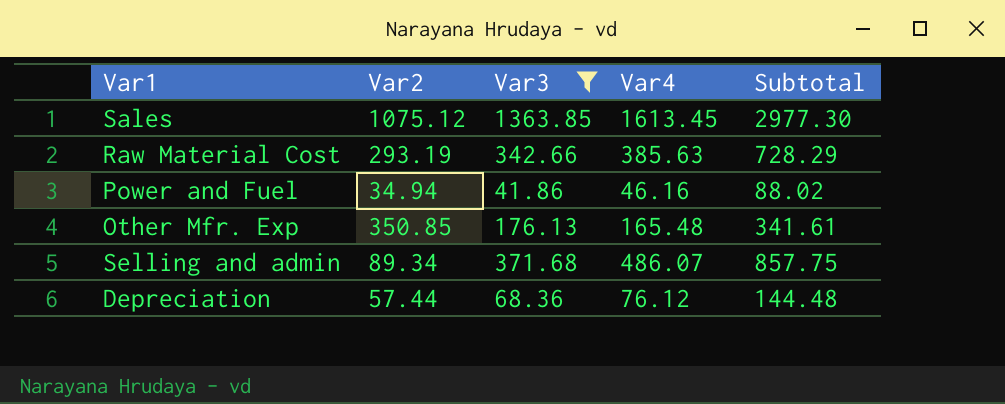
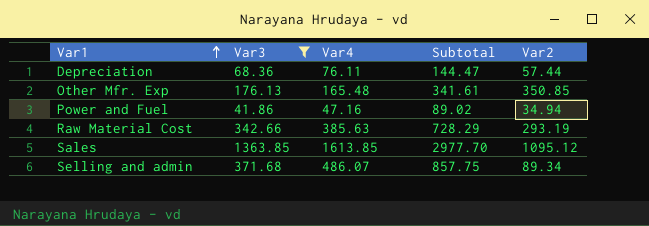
row order: none -> Var1 ascending
column Var2 | position: 2 -> 5
Depreciation | Var4: 76.12 -> 76.11
Depreciation | Subtotal: 144.48 -> 144.47
Power and Fuel | Var4: 46.16 -> 47.16
Power and Fuel | Subtotal: 88.02 -> 89.02
Sales | Var4: 1613.45 -> 1613.85
Sales | Subtotal: 2977.30 -> 2977.70
Sales | Var2: 1075.12 -> 1095.12

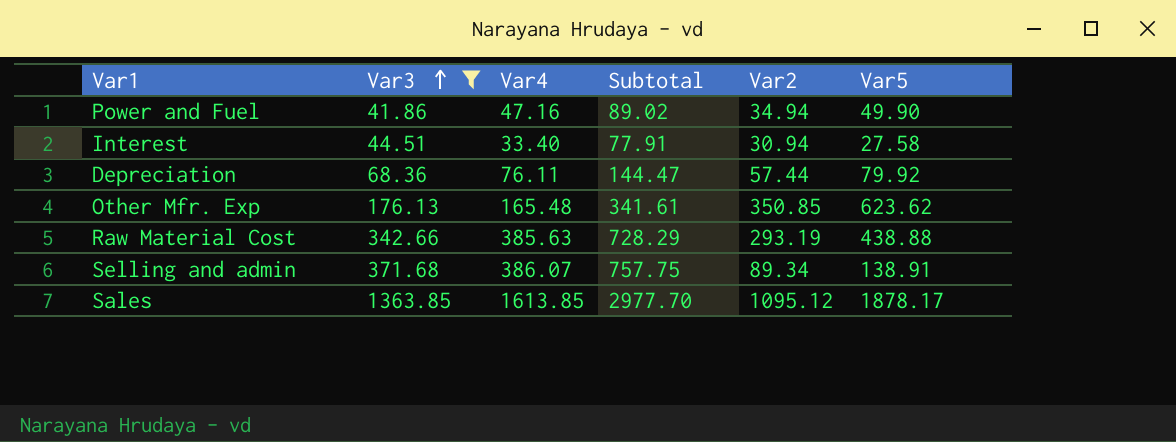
row order: Var1 ascending -> Var3 ascending
column Var5 | position: none -> 6
row Interest: none -> 44.51 | 33.40 | 77.91 | 30.94 | 27.58
Selling and admin | Var4: 486.07 -> 386.07
Selling and admin | Subtotal: 857.75 -> 757.75

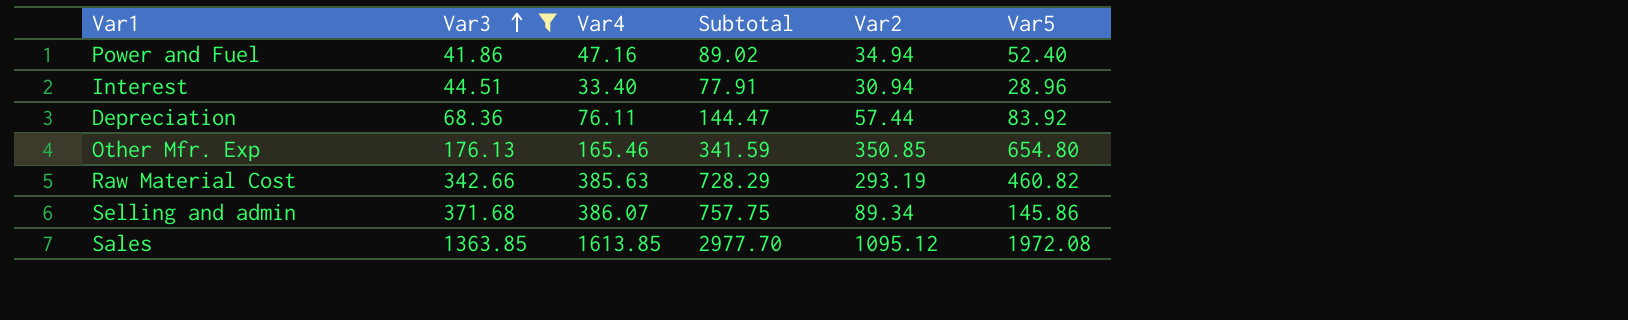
Power and Fuel | Var5: 49.90 -> 52.40
Interest | Var5: 27.58 -> 28.96
Depreciation | Var5: 79.92 -> 83.92
Other Mfr. Exp | Var4: 165.48 -> 165.46
Other Mfr. Exp | Subtotal: 341.61 -> 341.59
Other Mfr. Exp | Var5: 623.62 -> 654.80
Raw Material Cost | Var5: 438.88 -> 460.82
Selling and admin | Var5: 138.91 -> 145.86
Sales | Var5: 1878.17 -> 1972.08

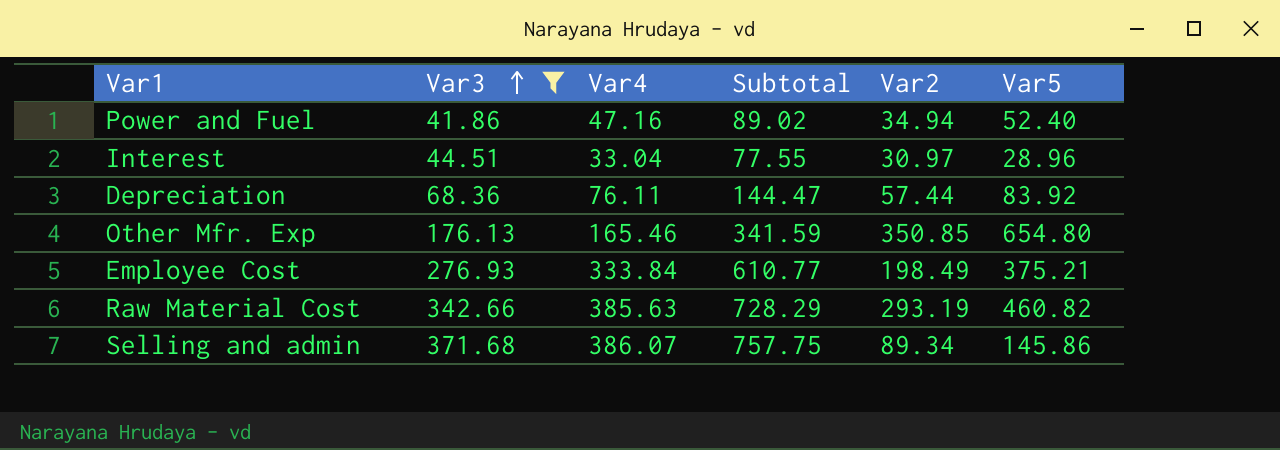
row Sales: 1363.85 | 1613.85 | 2977.70 | 1095.12 | 1972.08 -> none
Interest | Var4: 33.40 -> 33.04
Interest | Subtotal: 77.91 -> 77.55
Interest | Var2: 30.94 -> 30.97
row Employee Cost: none -> 276.93 | 333.84 | 610.77 | 198.49 | 375.21

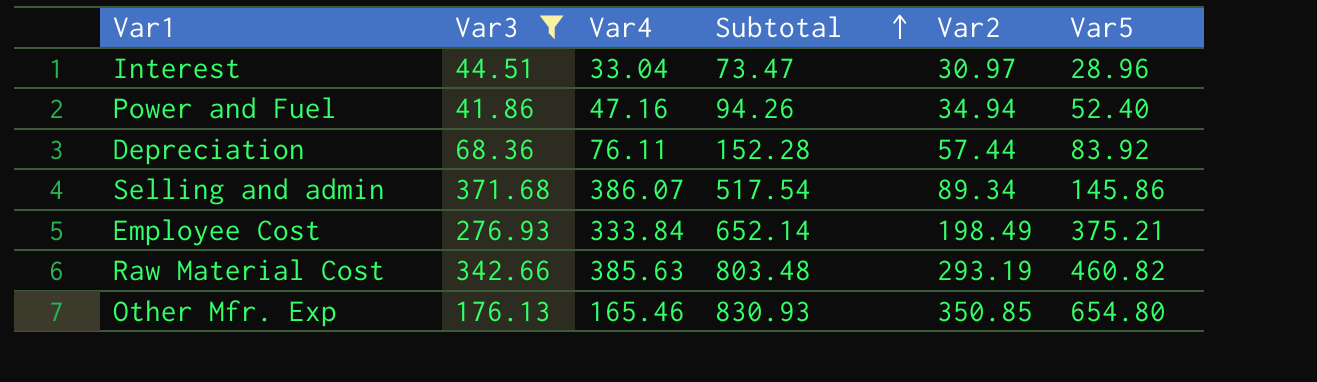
row order: Var3 ascending -> Subtotal ascending
column Subtotal | formula: [Var3] + [Var4] -> [Var3] + [Var5]

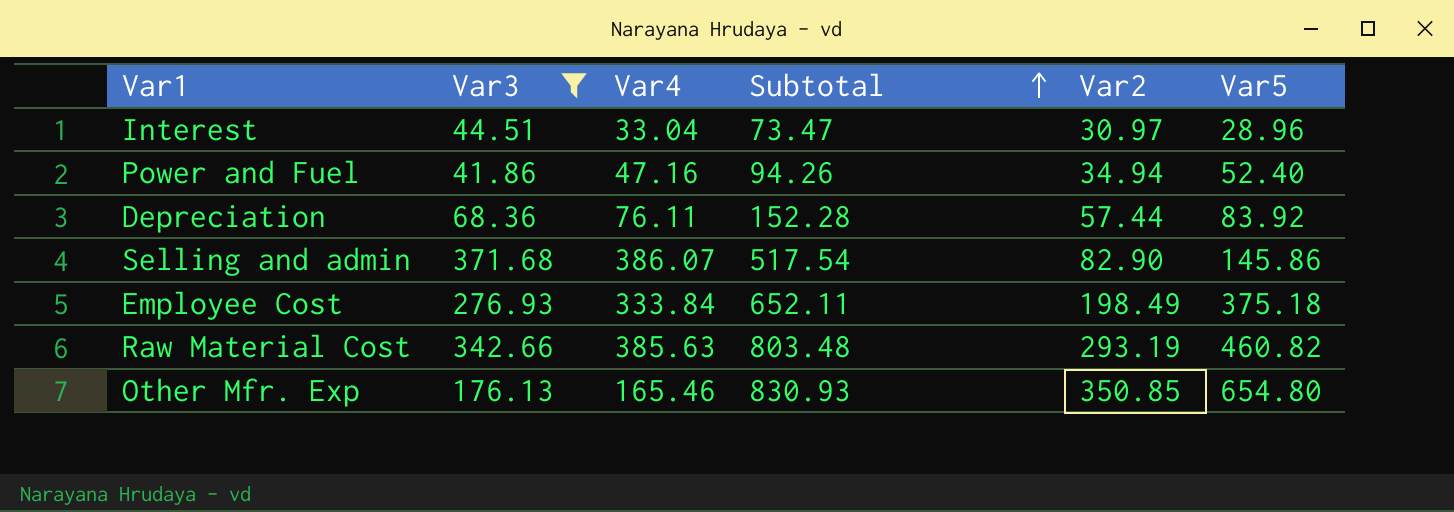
Selling and admin | Var2: 89.34 -> 82.90
Employee Cost | Subtotal: 652.14 -> 652.11
Employee Cost | Var5: 375.21 -> 375.18

